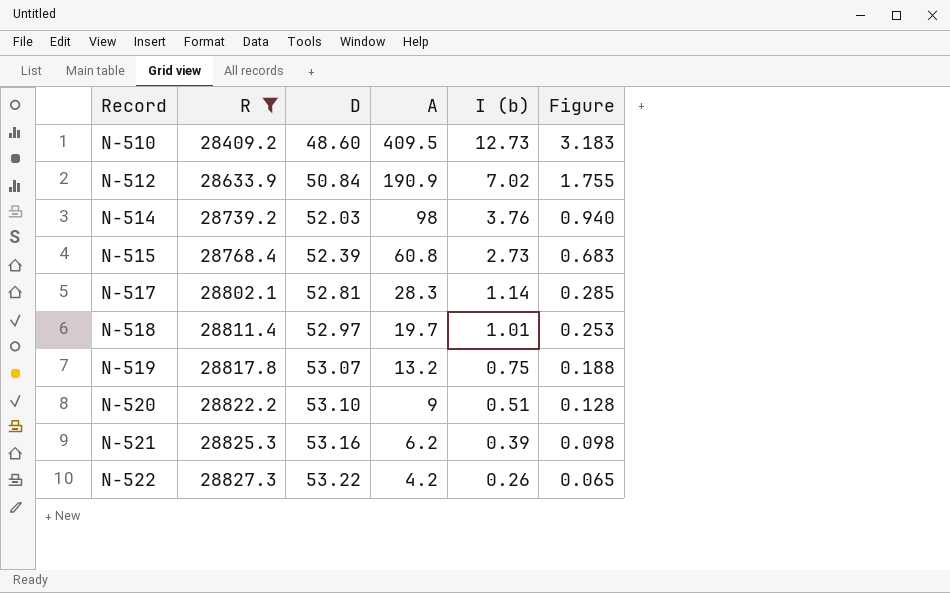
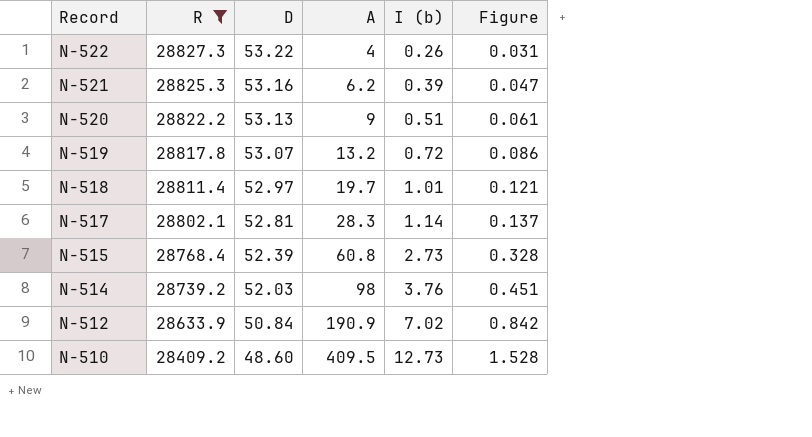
row order: Record ascending -> Record descending
column Figure | formula: [I (b)] * 0.25 -> [I (b)] * 0.12
N-522 | A: 4.2 -> 4
N-520 | D: 53.10 -> 53.13
N-519 | I (b): 0.75 -> 0.72

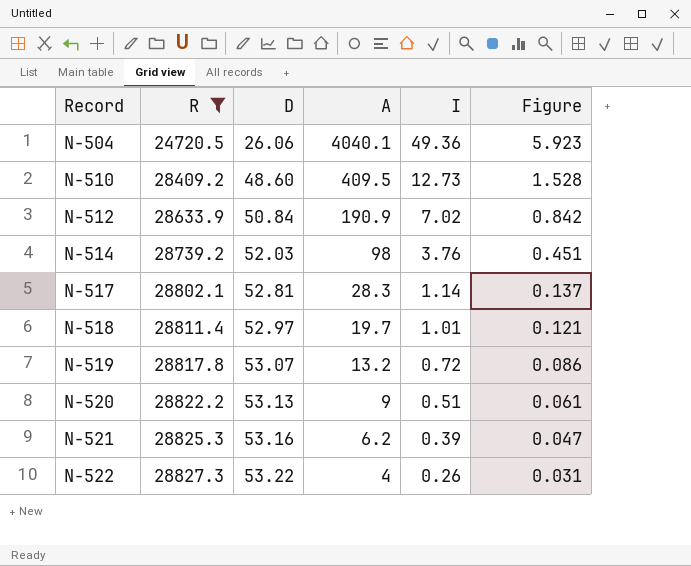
row order: Record descending -> Record ascending
column name: I (b) -> I
row N-515: 28768.4 | 52.39 | 60.8 | 2.73 | 0.328 -> none
row N-504: none -> 24720.5 | 26.06 | 4040.1 | 49.36 | 5.923

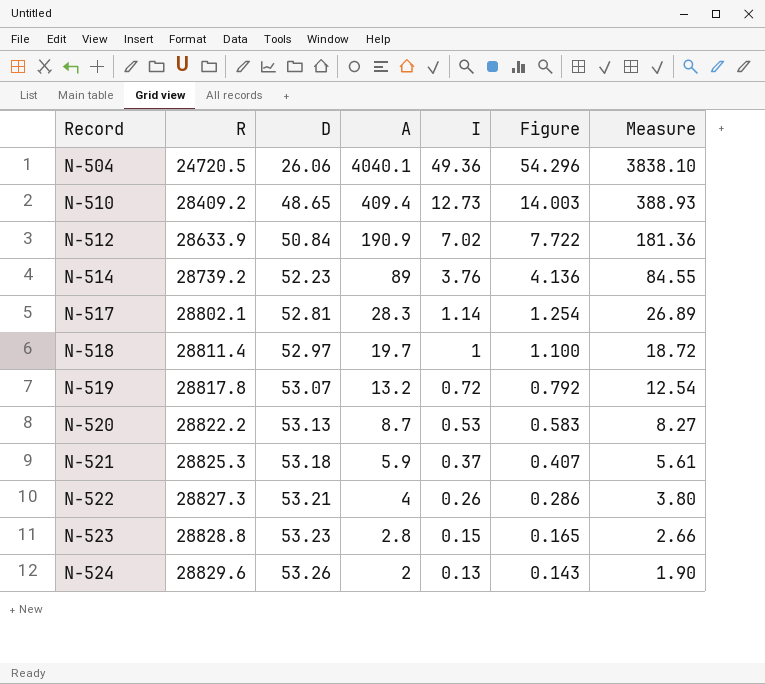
filter: R <= 28827.3 -> none
column Figure | formula: [I] * 0.12 -> [I] * 1.1
column Measure | formula: none -> [A] * 0.95
N-510 | D: 48.60 -> 48.65
N-510 | A: 409.5 -> 409.4
N-514 | D: 52.03 -> 52.23
N-514 | A: 98 -> 89
N-518 | I: 1.01 -> 1
N-520 | A: 9 -> 8.7
N-520 | I: 0.51 -> 0.53
N-521 | D: 53.16 -> 53.18
N-521 | A: 6.2 -> 5.9
N-521 | I: 0.39 -> 0.37
N-522 | D: 53.22 -> 53.21

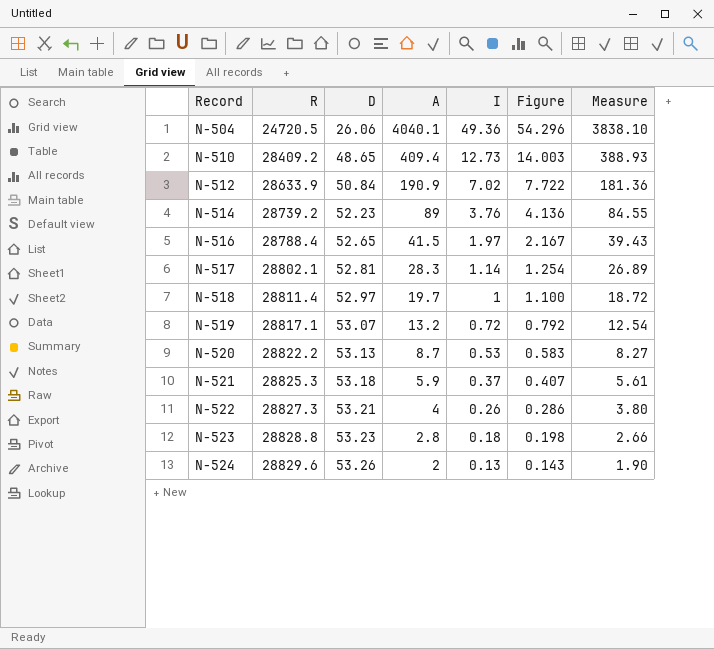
row N-516: none -> 28788.4 | 52.65 | 41.5 | 1.97 | 2.167 | 39.43
N-519 | R: 28817.8 -> 28817.1
N-523 | I: 0.15 -> 0.18
N-523 | Figure: 0.165 -> 0.198

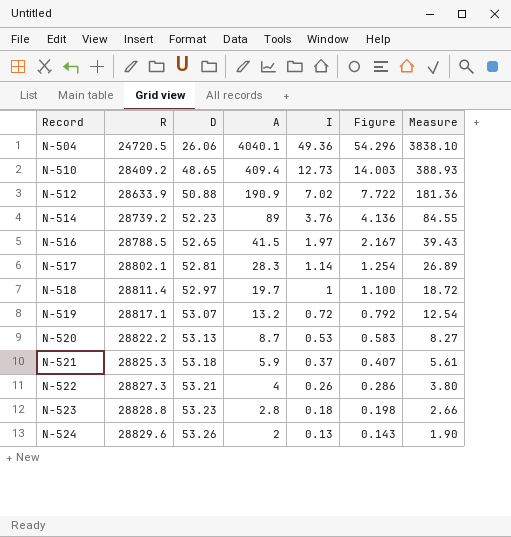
N-512 | D: 50.84 -> 50.88
N-516 | R: 28788.4 -> 28788.5

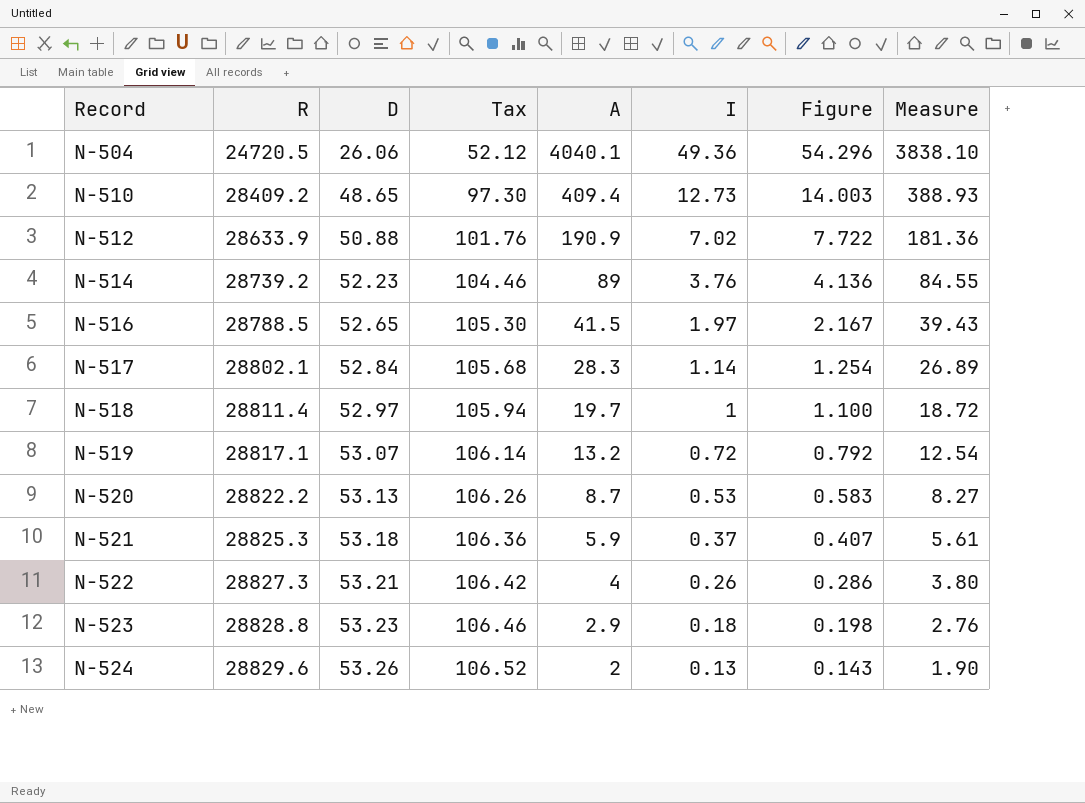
column Tax | formula: none -> [D] * 2
N-517 | D: 52.81 -> 52.84
N-523 | A: 2.8 -> 2.9
N-523 | Measure: 2.66 -> 2.76

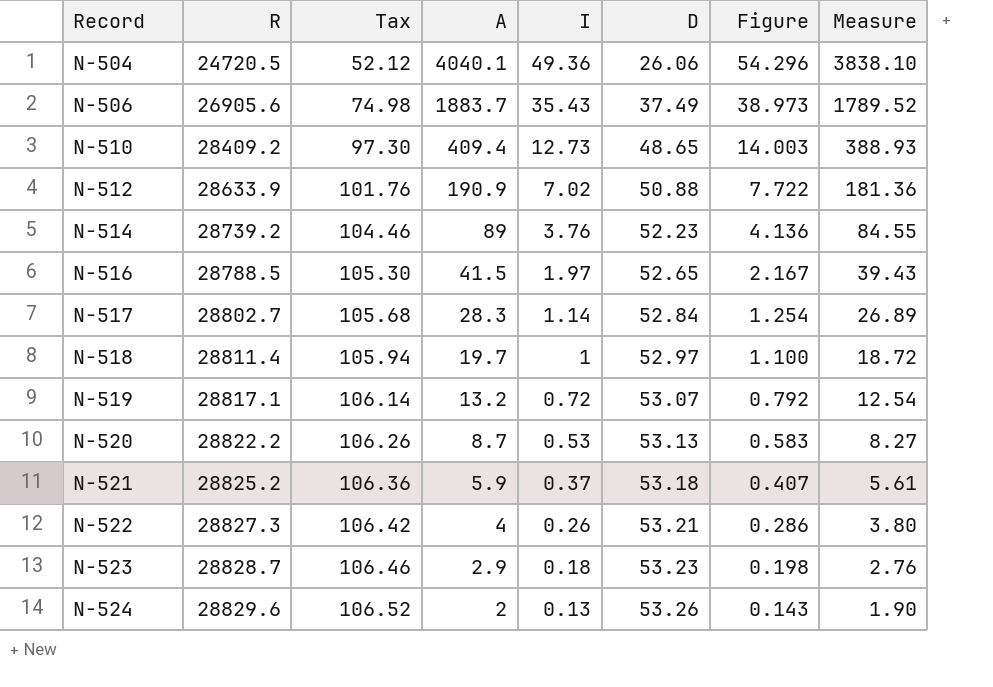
column D | position: 3 -> 6
row N-506: none -> 26905.6 | 74.98 | 1883.7 | 35.43 | 37.49 | 38.973 | 1789.52
N-517 | R: 28802.1 -> 28802.7
N-521 | R: 28825.3 -> 28825.2
N-523 | R: 28828.8 -> 28828.7

